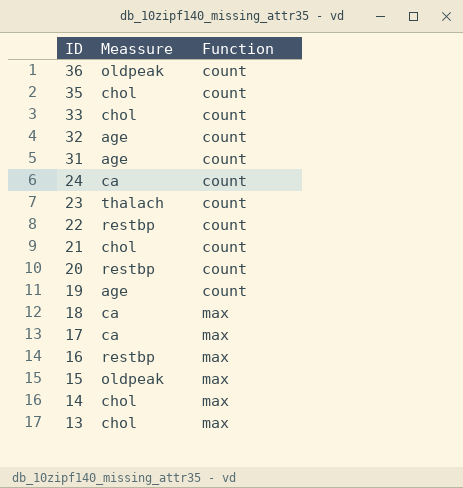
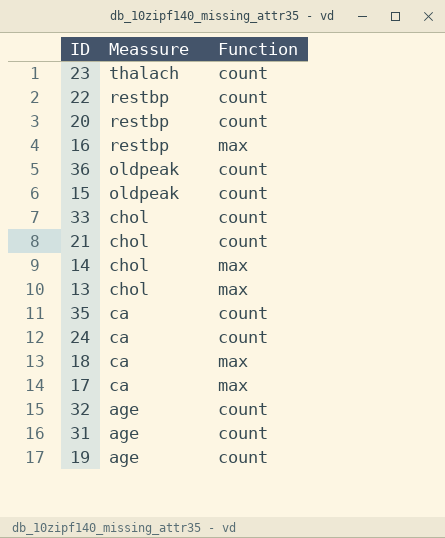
row order: ID descending -> Meassure descending
15 | Function: max -> count
35 | Meassure: chol -> ca

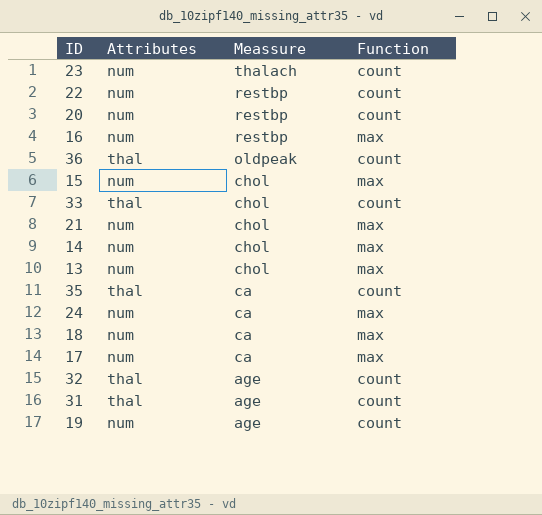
column Attributes | position: none -> 2
15 | Meassure: oldpeak -> chol
15 | Function: count -> max
21 | Function: count -> max
24 | Function: count -> max

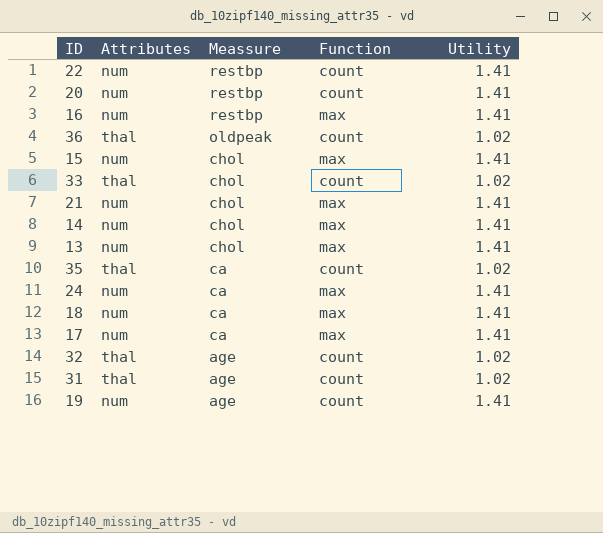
column Utility | position: none -> 5
row 23: num | thalach | count -> none

